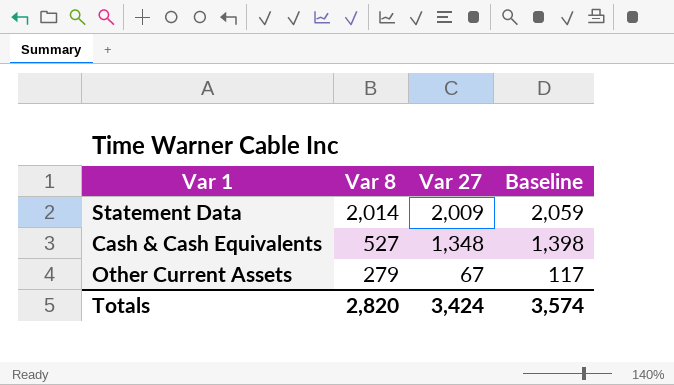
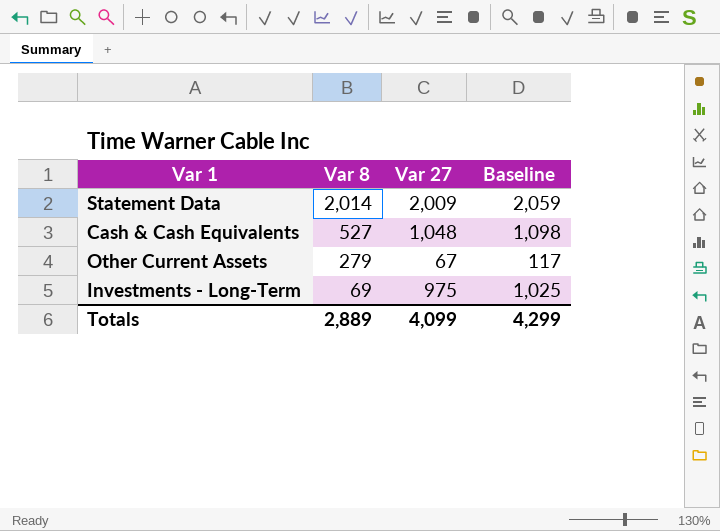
Cash & Cash Equivalents | Var 27: 1,348 -> 1,048
Cash & Cash Equivalents | Baseline: 1,398 -> 1,098
row Investments - Long-Term: none -> 69 | 975 | 1,025
Totals | Var 8: 2,820 -> 2,889
Totals | Var 27: 3,424 -> 4,099
Totals | Baseline: 3,574 -> 4,299

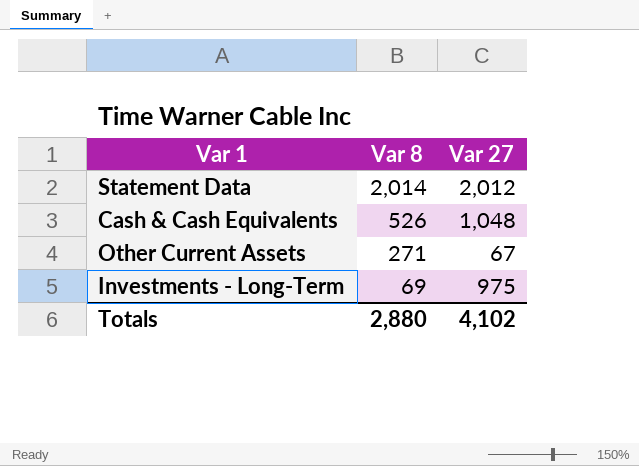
column Baseline | formula: [Var 27] + 50 -> none
Statement Data | Var 27: 2,009 -> 2,012
Cash & Cash Equivalents | Var 8: 527 -> 526
Other Current Assets | Var 8: 279 -> 271
Totals | Var 8: 2,889 -> 2,880
Totals | Var 27: 4,099 -> 4,102

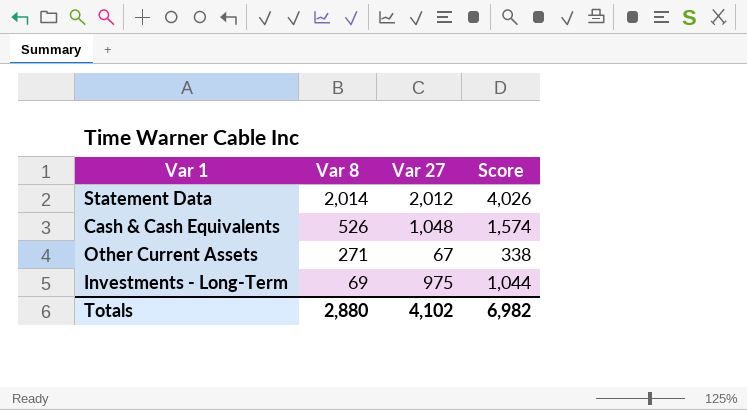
column Score | formula: none -> [Var 8] + [Var 27]

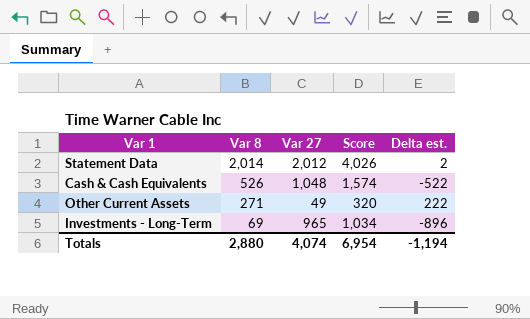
column Delta est. | formula: none -> [Var 8] - [Var 27]
Other Current Assets | Var 27: 67 -> 49
Other Current Assets | Score: 338 -> 320
Investments - Long-Term | Var 27: 975 -> 965
Investments - Long-Term | Score: 1,044 -> 1,034
Totals | Var 27: 4,102 -> 4,074
Totals | Score: 6,982 -> 6,954

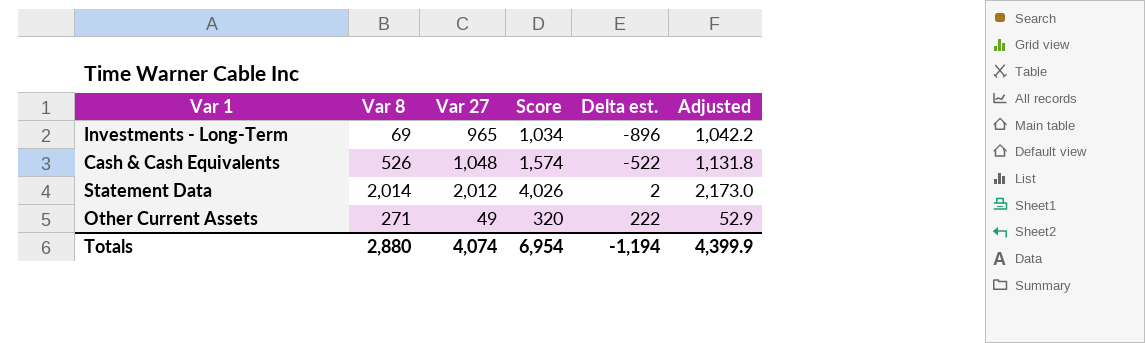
row order: Var 8 descending -> Delta est. ascending
column Adjusted | formula: none -> [Var 27] * 1.08

